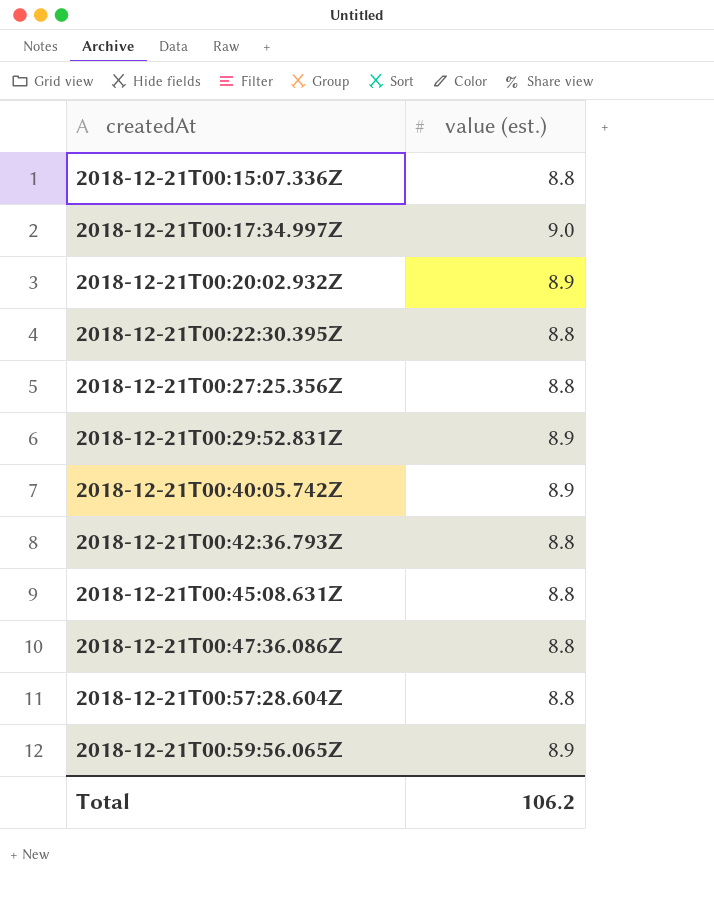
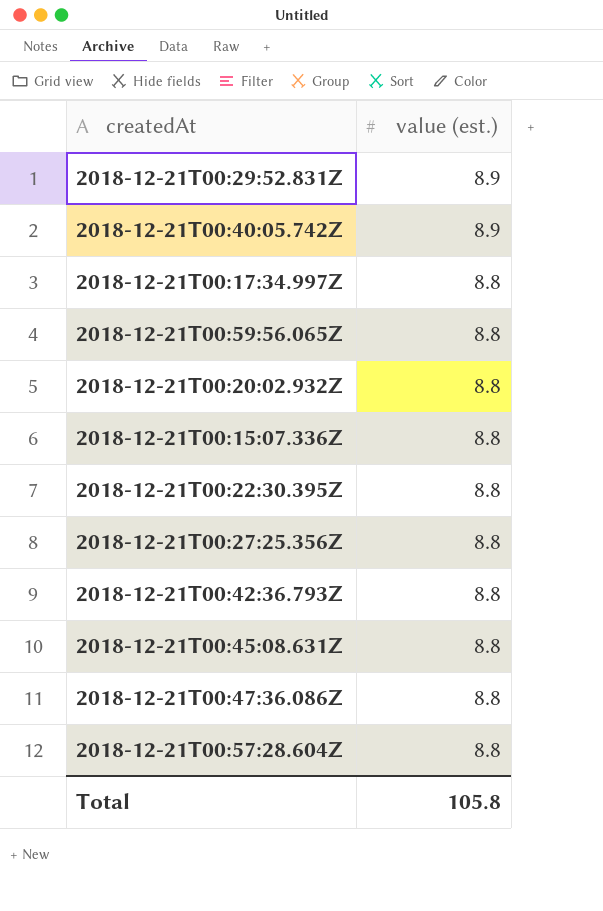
row order: createdAt ascending -> value (est.) descending
2018-12-21T00:17:34.997Z | value (est.): 9.0 -> 8.8
2018-12-21T00:59:56.065Z | value (est.): 8.9 -> 8.8
2018-12-21T00:20:02.932Z | value (est.): 8.9 -> 8.8
Total | value (est.): 106.2 -> 105.8

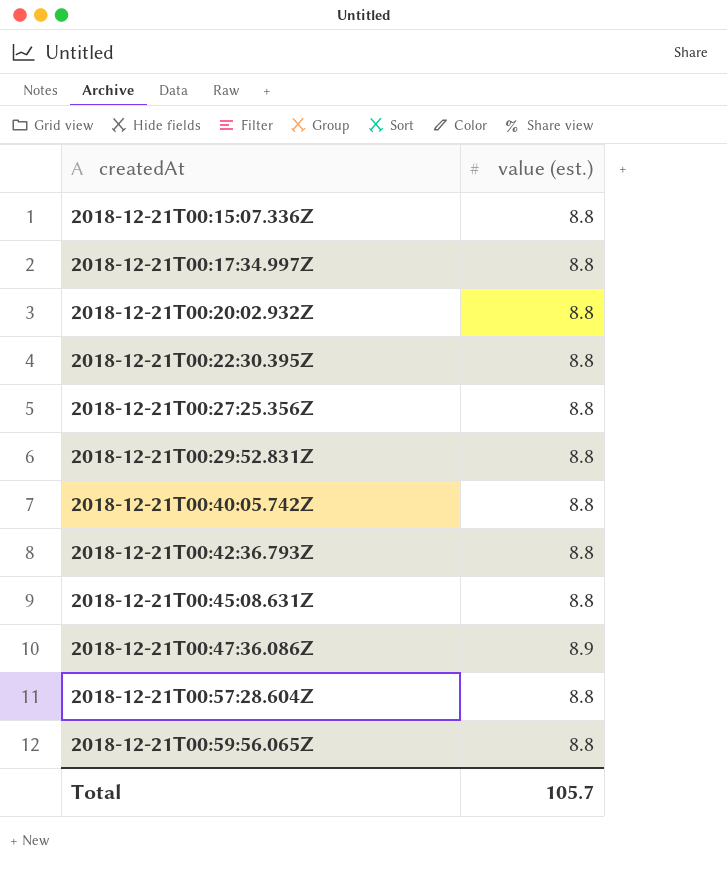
row order: value (est.) descending -> createdAt ascending
2018-12-21T00:29:52.831Z | value (est.): 8.9 -> 8.8
2018-12-21T00:40:05.742Z | value (est.): 8.9 -> 8.8
2018-12-21T00:47:36.086Z | value (est.): 8.8 -> 8.9
Total | value (est.): 105.8 -> 105.7

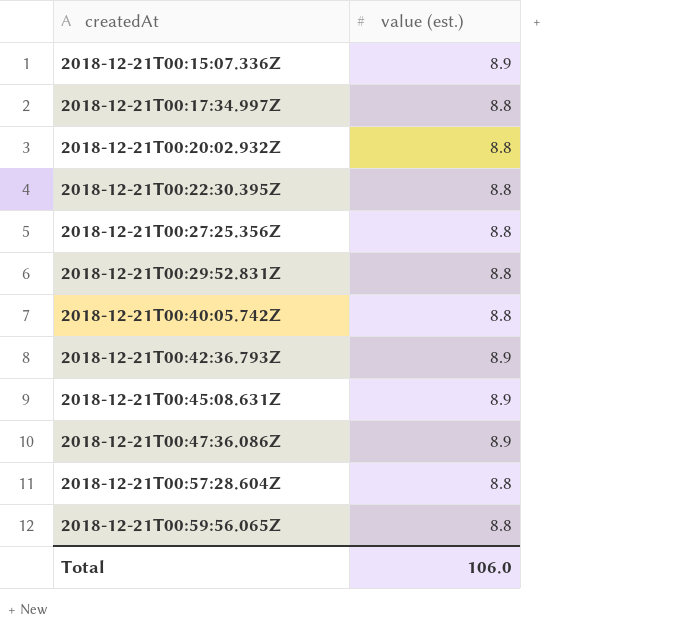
2018-12-21T00:15:07.336Z | value (est.): 8.8 -> 8.9
2018-12-21T00:42:36.793Z | value (est.): 8.8 -> 8.9
2018-12-21T00:45:08.631Z | value (est.): 8.8 -> 8.9
Total | value (est.): 105.7 -> 106.0

